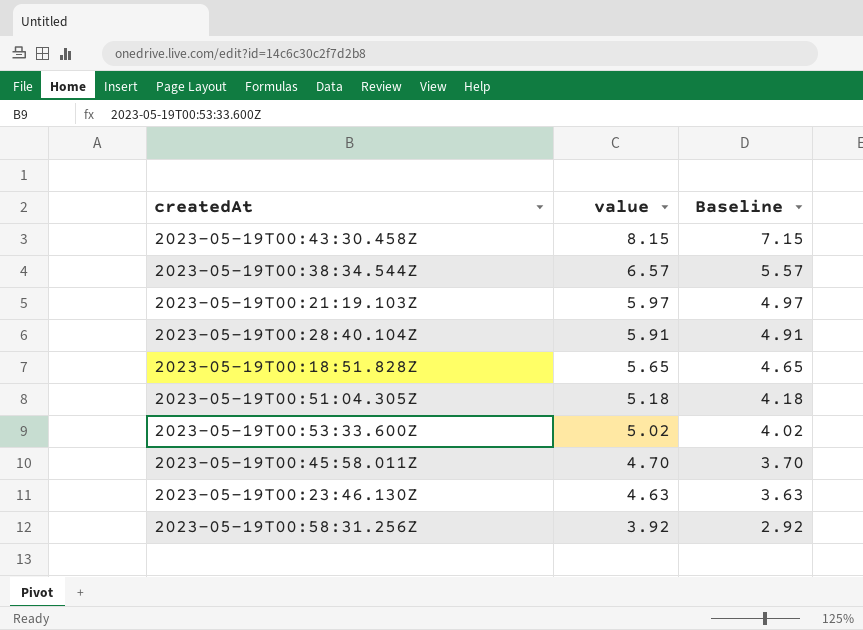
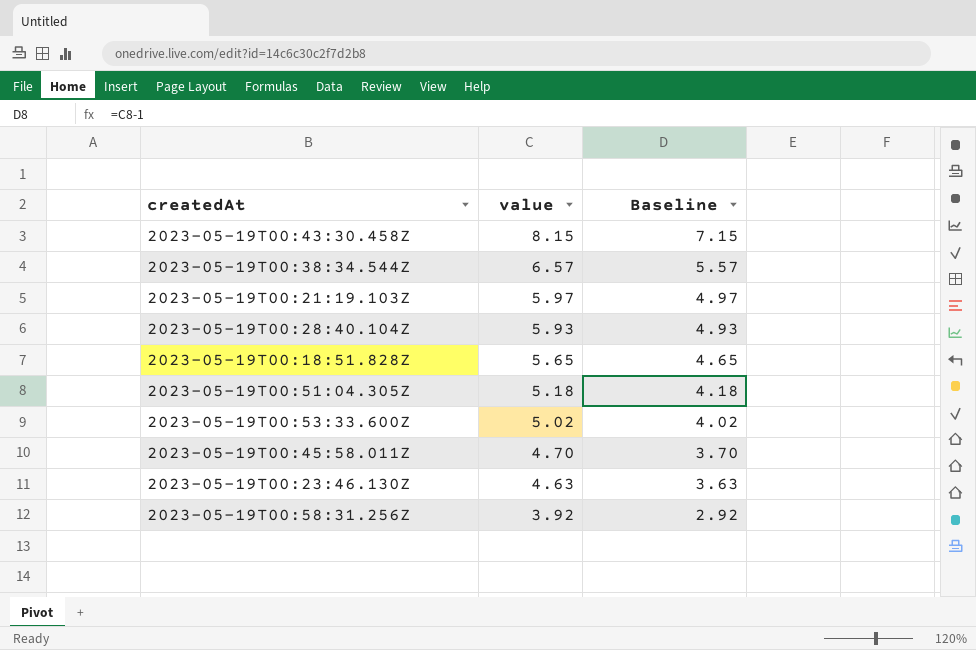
2023-05-19T00:28:40.104Z | value: 5.91 -> 5.93
2023-05-19T00:28:40.104Z | Baseline: 4.91 -> 4.93

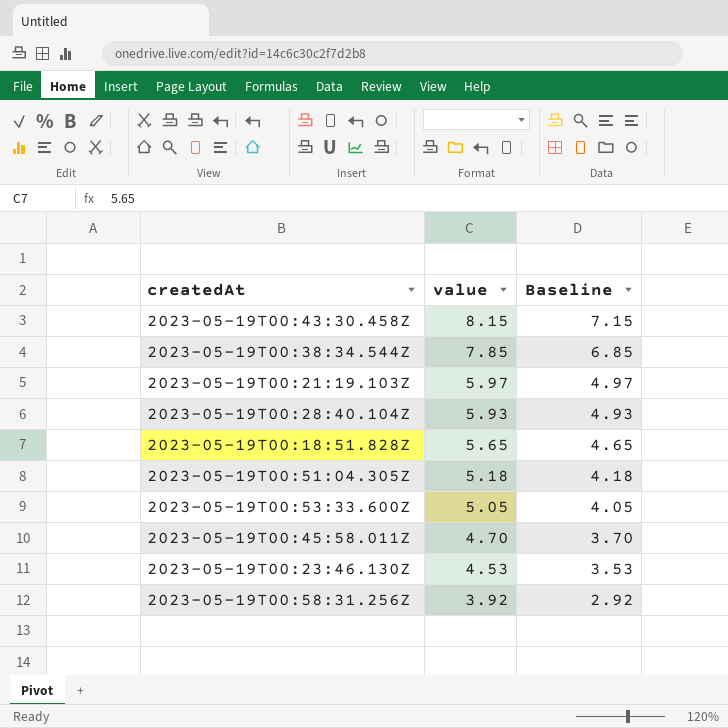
2023-05-19T00:38:34.544Z | value: 6.57 -> 7.85
2023-05-19T00:38:34.544Z | Baseline: 5.57 -> 6.85
2023-05-19T00:53:33.600Z | value: 5.02 -> 5.05
2023-05-19T00:53:33.600Z | Baseline: 4.02 -> 4.05
2023-05-19T00:23:46.130Z | value: 4.63 -> 4.53
2023-05-19T00:23:46.130Z | Baseline: 3.63 -> 3.53

